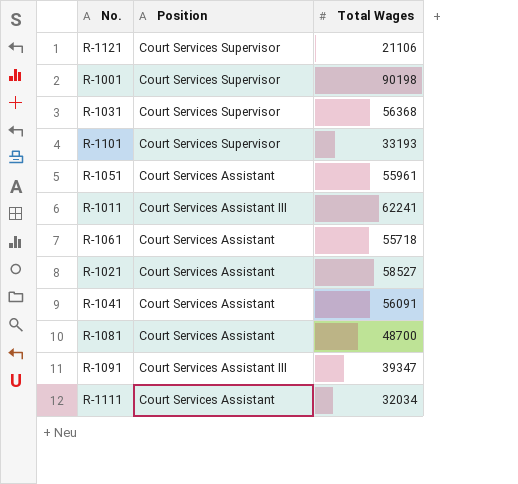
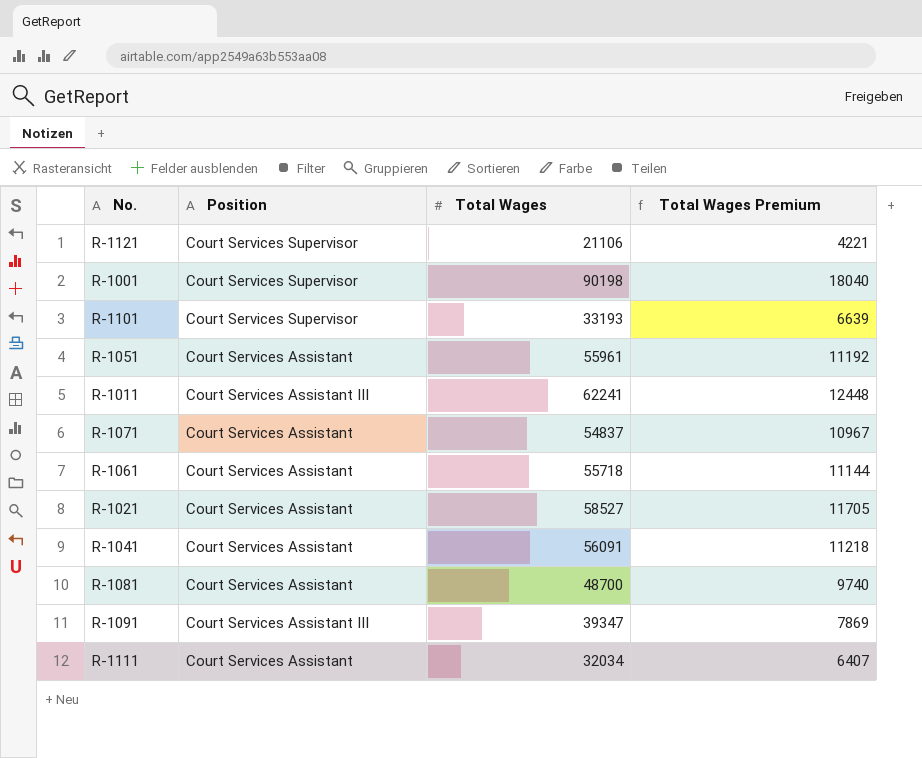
column Total Wages Premium | formula: none -> [Total Wages] * 0.2
row R-1031: Court Services Supervisor | 56368 -> none
row R-1071: none -> Court Services Assistant | 54837 | 10967

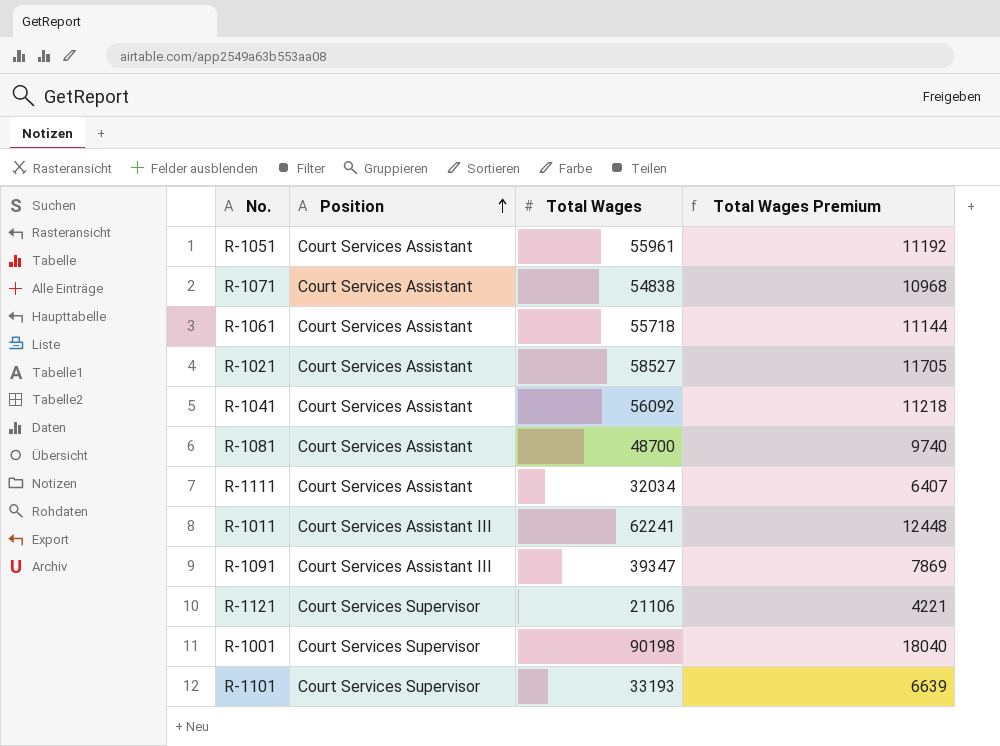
row order: none -> Position ascending
R-1071 | Total Wages: 54837 -> 54838
R-1071 | Total Wages Premium: 10967 -> 10968
R-1041 | Total Wages: 56091 -> 56092

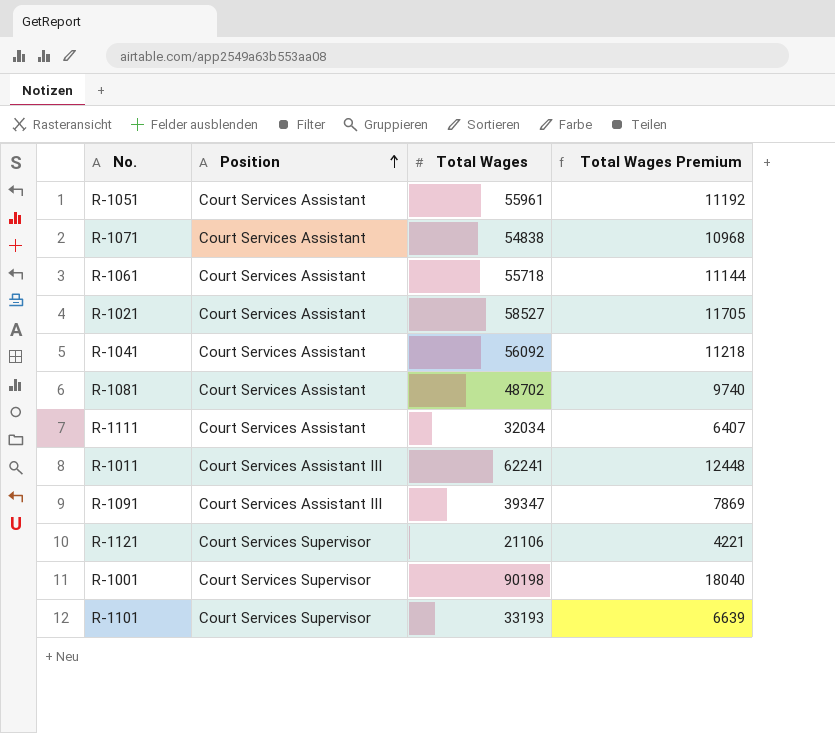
R-1081 | Total Wages: 48700 -> 48702

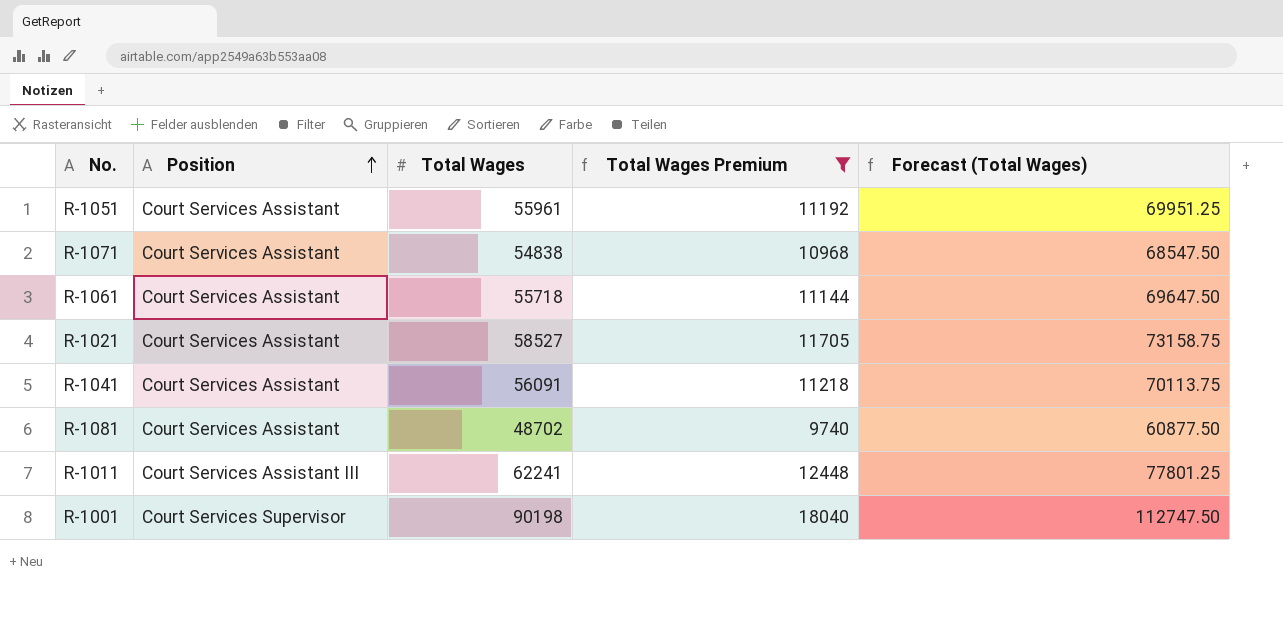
filter: none -> Total Wages Premium >= 9740
column Forecast (Total Wages) | formula: none -> [Total Wages] * 1.25
R-1041 | Total Wages: 56092 -> 56091

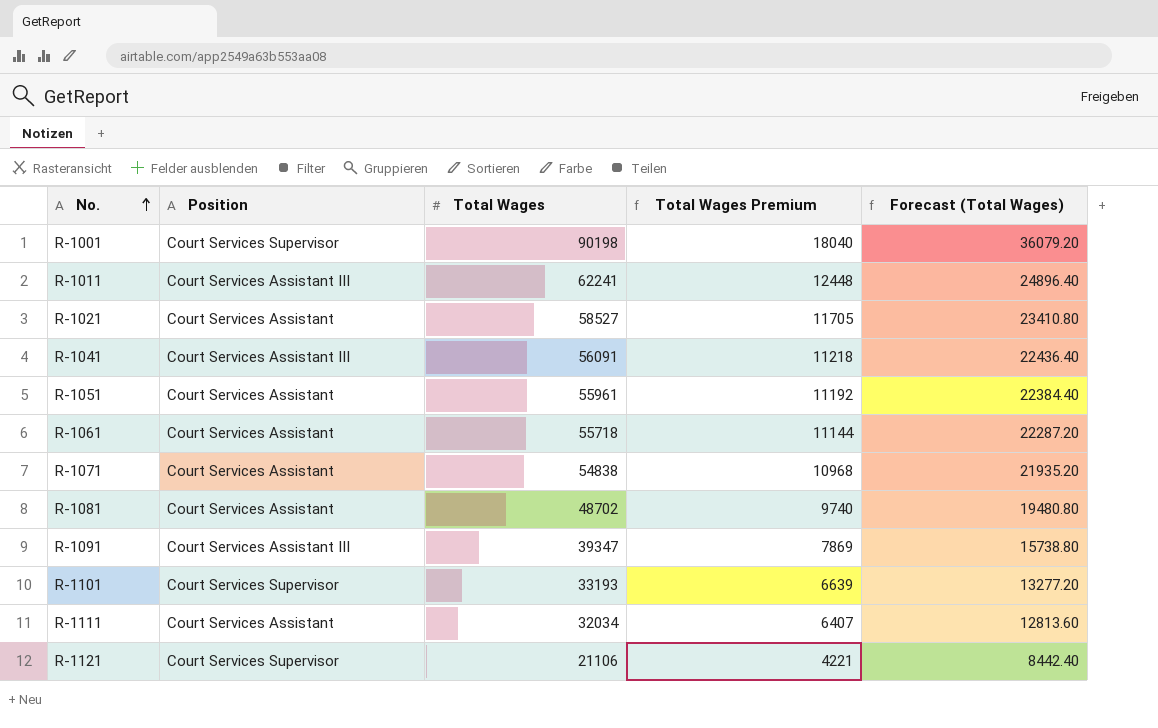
filter: Total Wages Premium >= 9740 -> none
row order: Position ascending -> No. ascending
column Forecast (Total Wages) | formula: [Total Wages] * 1.25 -> [Total Wages] * 0.4
R-1041 | Position: Court Services Assistant -> Court Services Assistant III

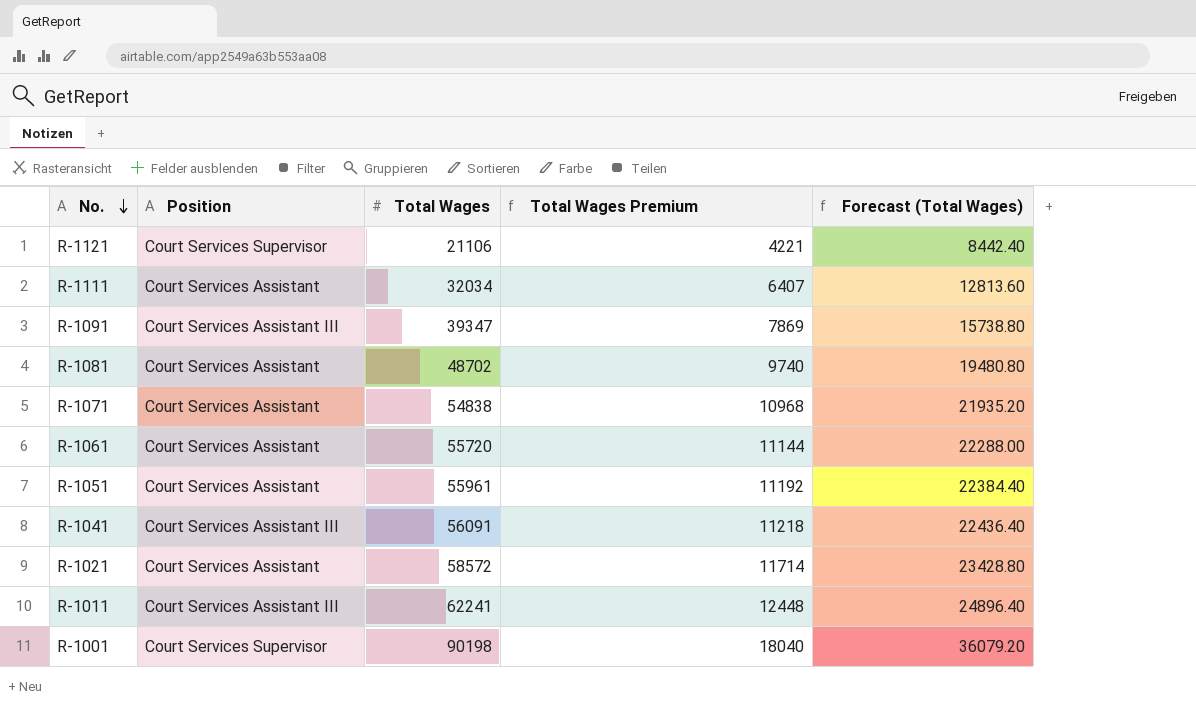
row order: No. ascending -> No. descending
row R-1101: Court Services Supervisor | 33193 | 6639 | 13277.20 -> none
R-1061 | Total Wages: 55718 -> 55720
R-1061 | Forecast (Total Wages): 22287.20 -> 22288.00
R-1021 | Total Wages: 58527 -> 58572
R-1021 | Total Wages Premium: 11705 -> 11714
R-1021 | Forecast (Total Wages): 23410.80 -> 23428.80

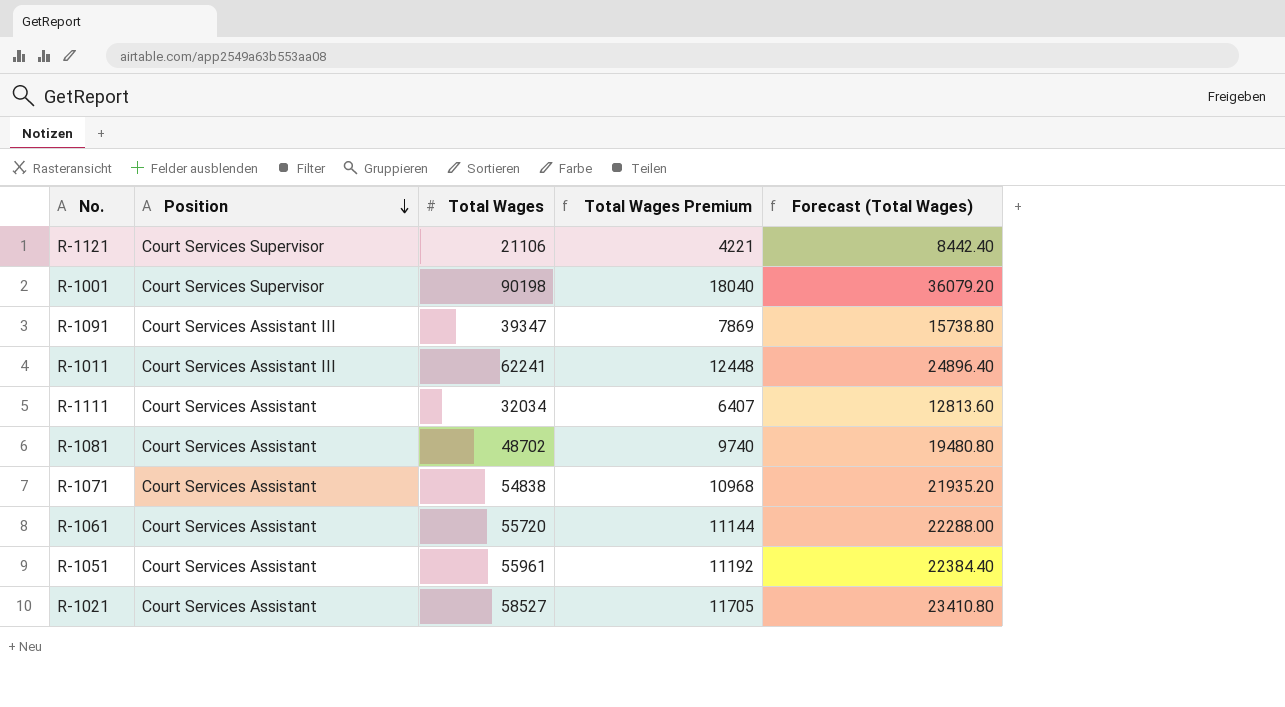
row order: No. descending -> Position descending
row R-1041: Court Services Assistant III | 56091 | 11218 | 22436.40 -> none
R-1021 | Total Wages: 58572 -> 58527
R-1021 | Total Wages Premium: 11714 -> 11705
R-1021 | Forecast (Total Wages): 23428.80 -> 23410.80

